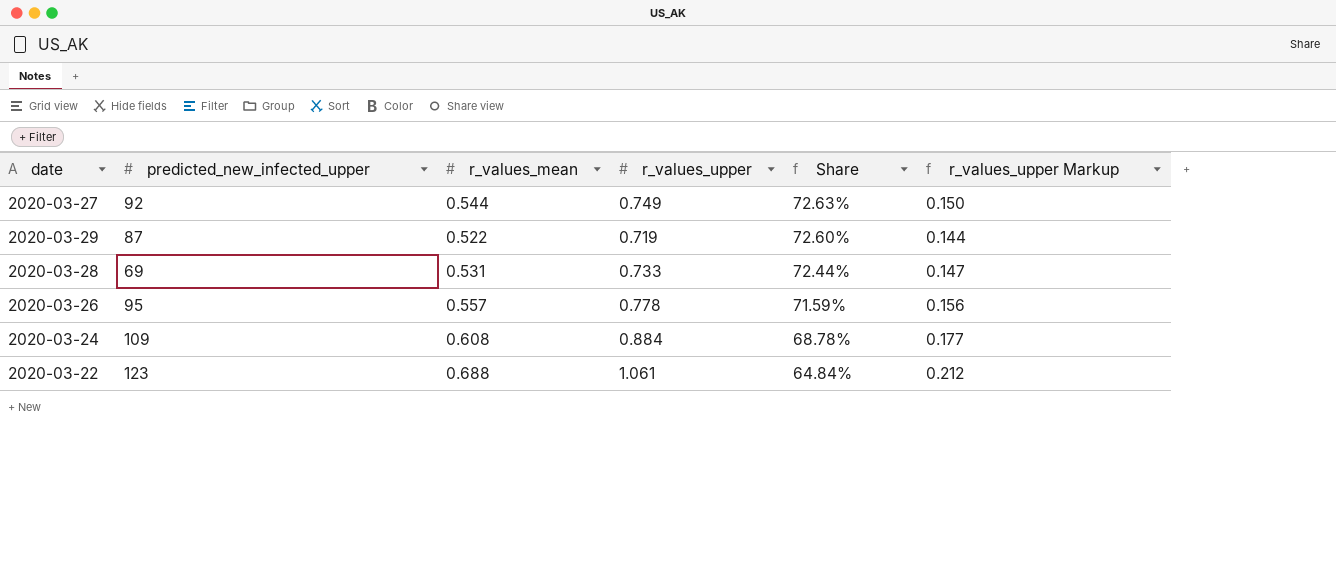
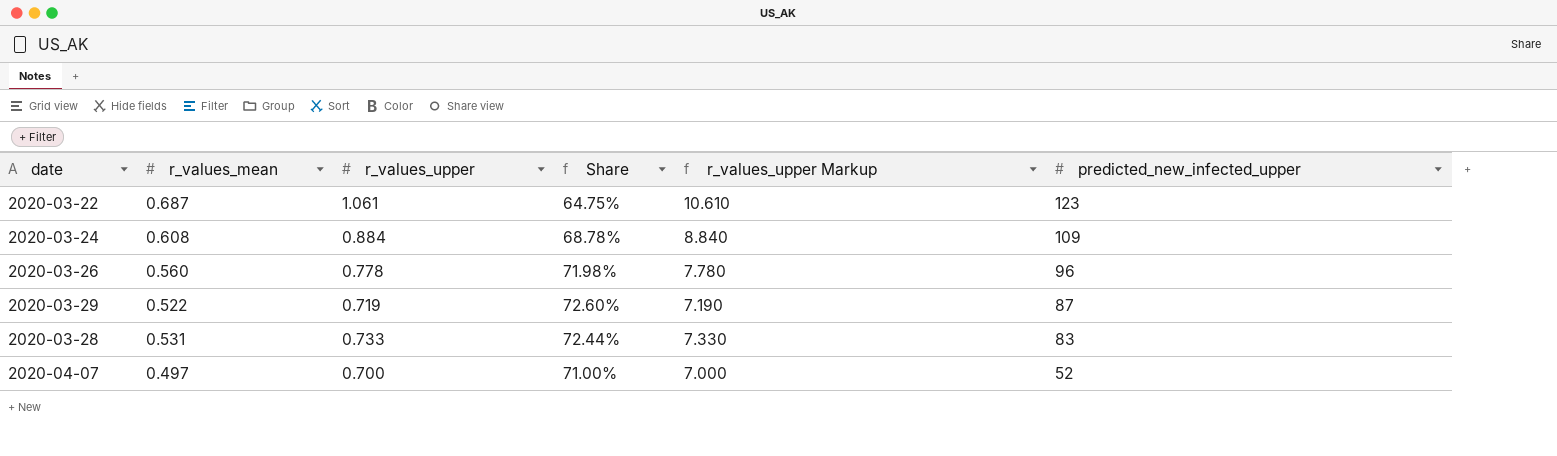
row order: Share descending -> predicted_new_infected_upper descending
column r_values_upper Markup | formula: [r_values_upper] * 0.2 -> [r_values_upper] * 10
column predicted_new_infected_upper | position: 2 -> 6
row 2020-03-27: 92 | 0.544 | 0.749 | 72.63% | 0.150 -> none
2020-03-22 | r_values_mean: 0.688 -> 0.687
2020-03-22 | Share: 64.84% -> 64.75%
2020-03-26 | r_values_mean: 0.557 -> 0.560
2020-03-26 | Share: 71.59% -> 71.98%
2020-03-26 | predicted_new_infected_upper: 95 -> 96
2020-03-28 | predicted_new_infected_upper: 69 -> 83
row 2020-04-07: none -> 0.497 | 0.700 | 71.00% | 7.000 | 52

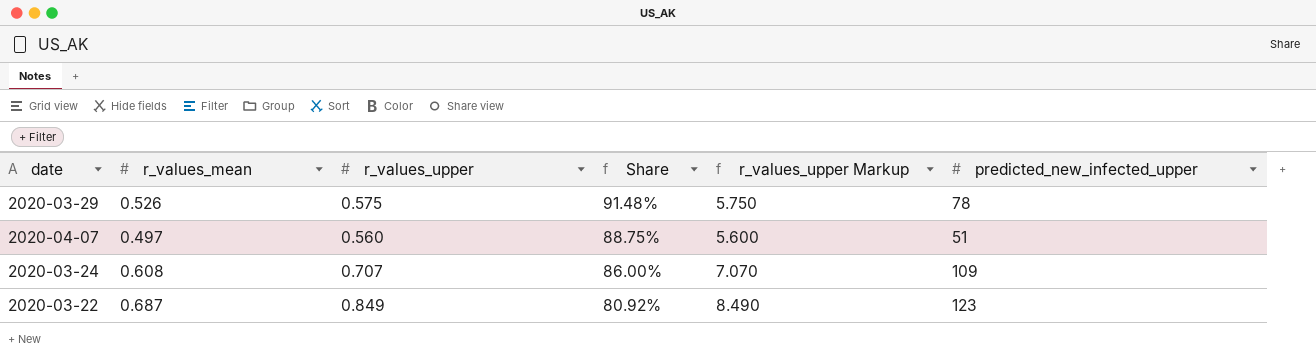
row order: predicted_new_infected_upper descending -> Share descending
row 2020-03-26: 0.560 | 0.778 | 71.98% | 7.780 | 96 -> none
row 2020-03-28: 0.531 | 0.733 | 72.44% | 7.330 | 83 -> none
2020-03-29 | r_values_mean: 0.522 -> 0.526
2020-03-29 | r_values_upper: 0.719 -> 0.575
2020-03-29 | Share: 72.60% -> 91.48%
2020-03-29 | r_values_upper Markup: 7.190 -> 5.750
2020-03-29 | predicted_new_infected_upper: 87 -> 78
2020-04-07 | r_values_upper: 0.700 -> 0.560
2020-04-07 | Share: 71.00% -> 88.75%
2020-04-07 | r_values_upper Markup: 7.000 -> 5.600
2020-04-07 | predicted_new_infected_upper: 52 -> 51
2020-03-24 | r_values_upper: 0.884 -> 0.707
2020-03-24 | Share: 68.78% -> 86.00%
2020-03-24 | r_values_upper Markup: 8.840 -> 7.070
2020-03-22 | r_values_upper: 1.061 -> 0.849
2020-03-22 | Share: 64.75% -> 80.92%
2020-03-22 | r_values_upper Markup: 10.610 -> 8.490

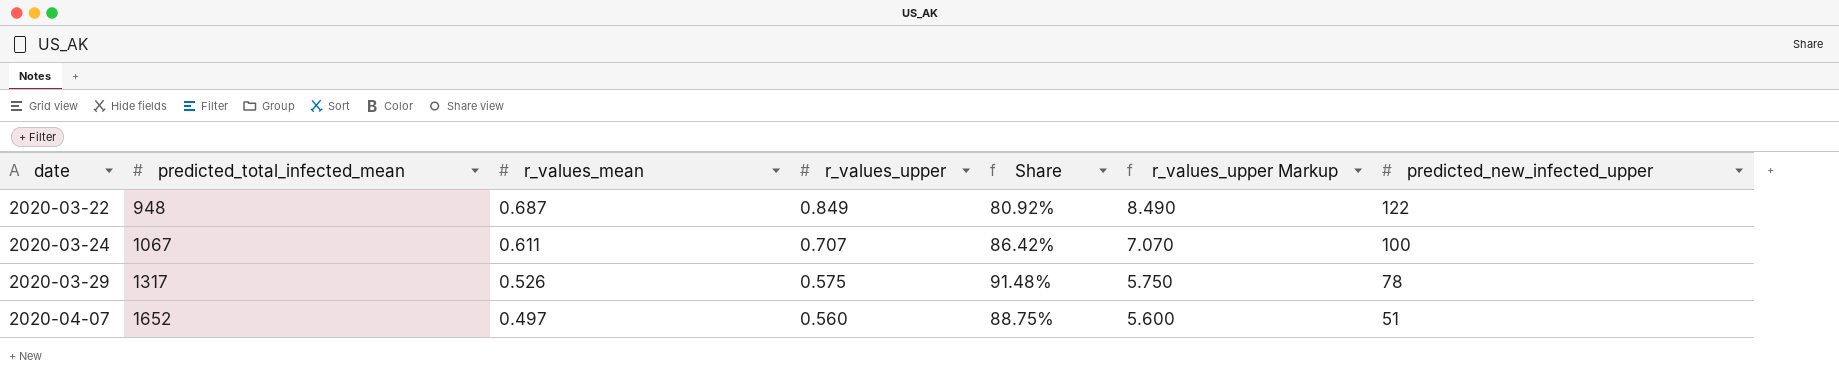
row order: Share descending -> date ascending
column predicted_total_infected_mean | position: none -> 2
2020-03-22 | predicted_new_infected_upper: 123 -> 122
2020-03-24 | r_values_mean: 0.608 -> 0.611
2020-03-24 | Share: 86.00% -> 86.42%
2020-03-24 | predicted_new_infected_upper: 109 -> 100

